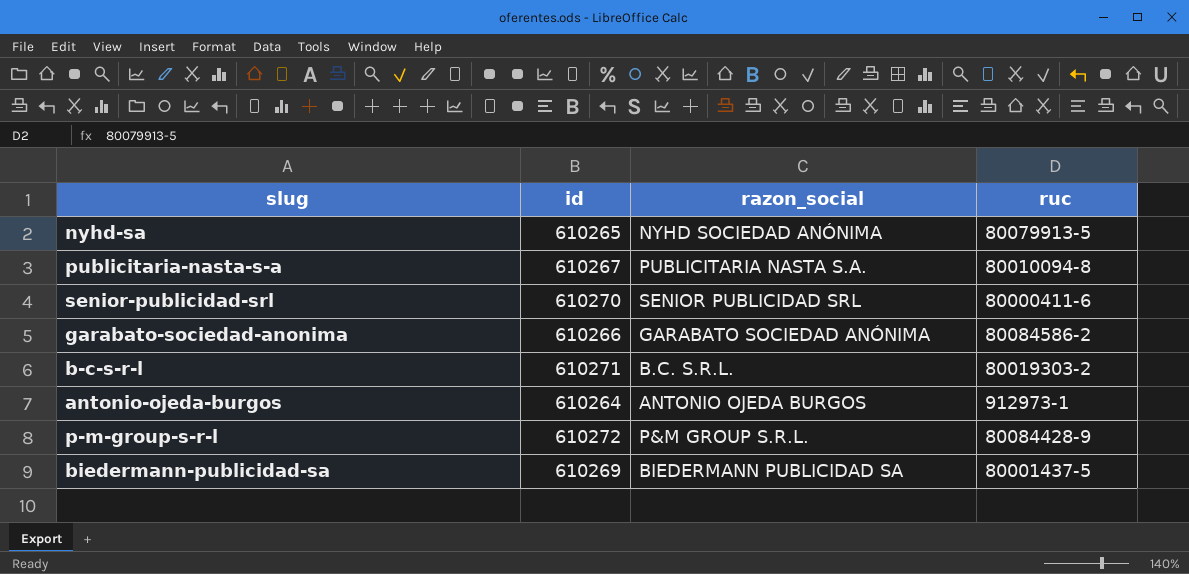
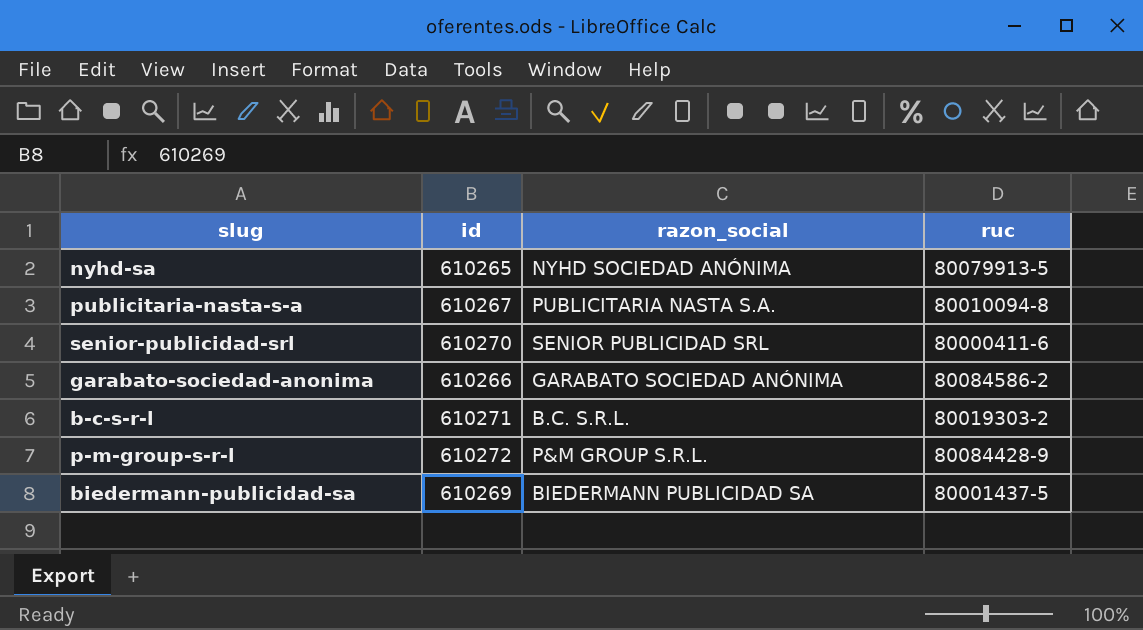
row antonio-ojeda-burgos: 610264 | ANTONIO OJEDA BURGOS | 912973-1 -> none

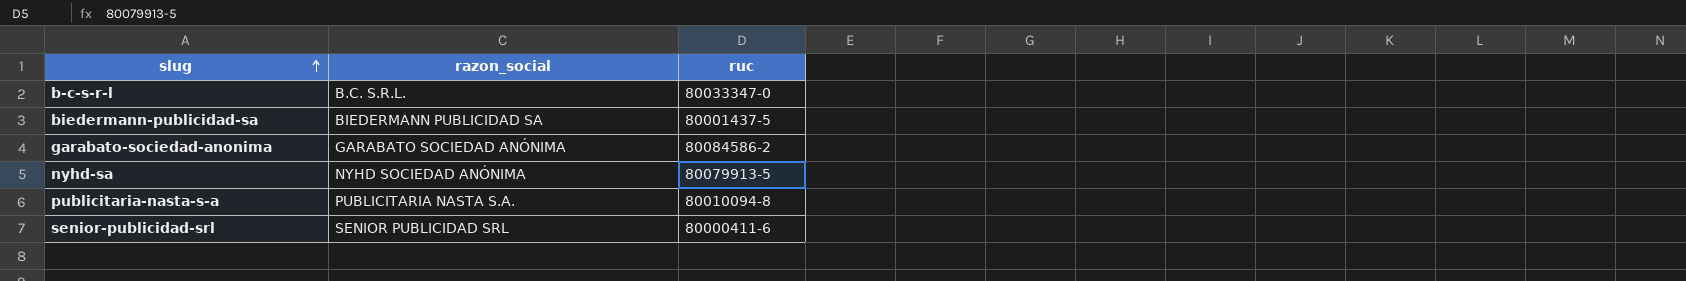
row order: none -> slug ascending
column id | position: 2 -> none
row p-m-group-s-r-l: 610272 | P&M GROUP S.R.L. | 80084428-9 -> none
b-c-s-r-l | ruc: 80019303-2 -> 80033347-0

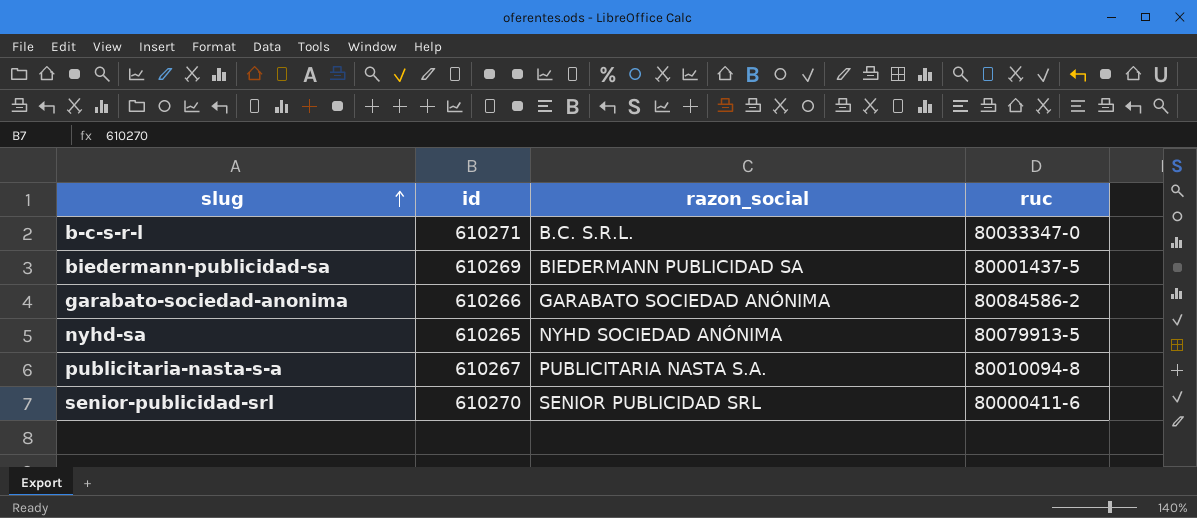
column id | position: none -> 2

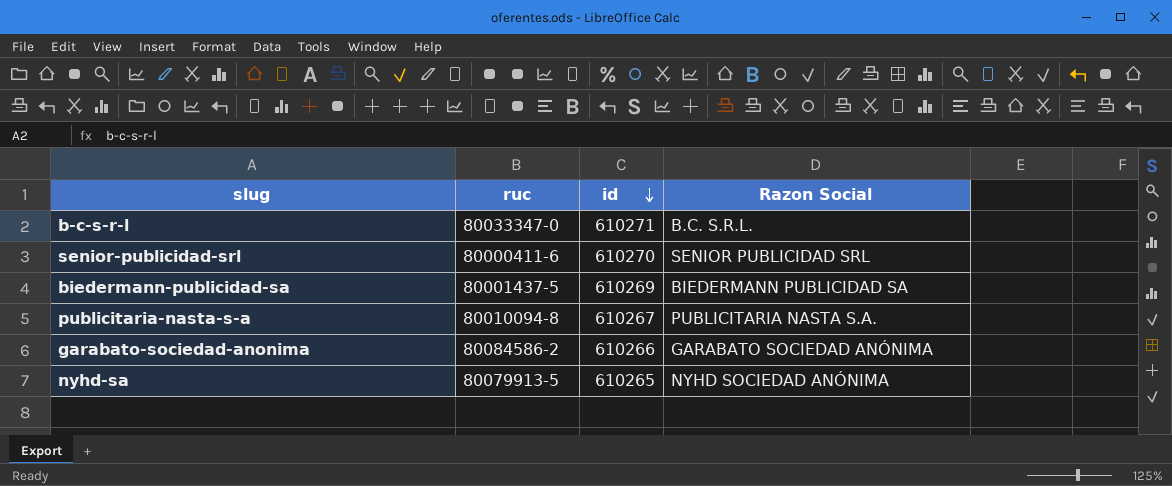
row order: slug ascending -> id descending
column ruc | position: 4 -> 2
column name: razon_social -> Razon Social

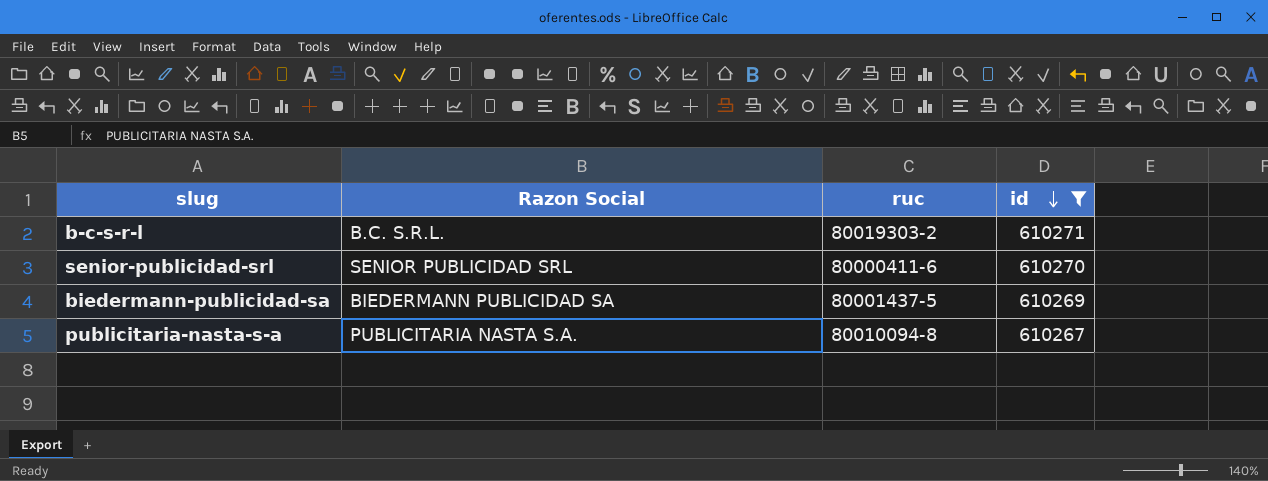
filter: none -> id >= 610267
column Razon Social | position: 4 -> 2
b-c-s-r-l | ruc: 80033347-0 -> 80019303-2

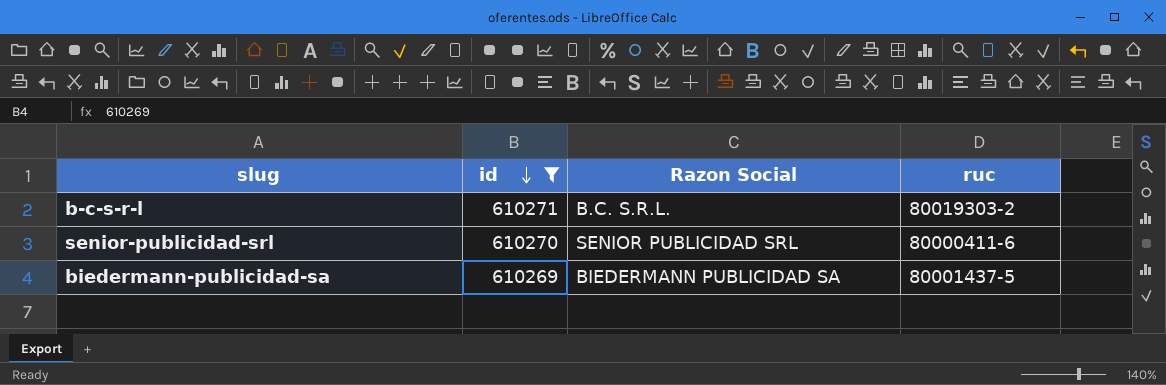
column id | position: 4 -> 2
row publicitaria-nasta-s-a: PUBLICITARIA NASTA S.A. | 80010094-8 | 610267 -> none

